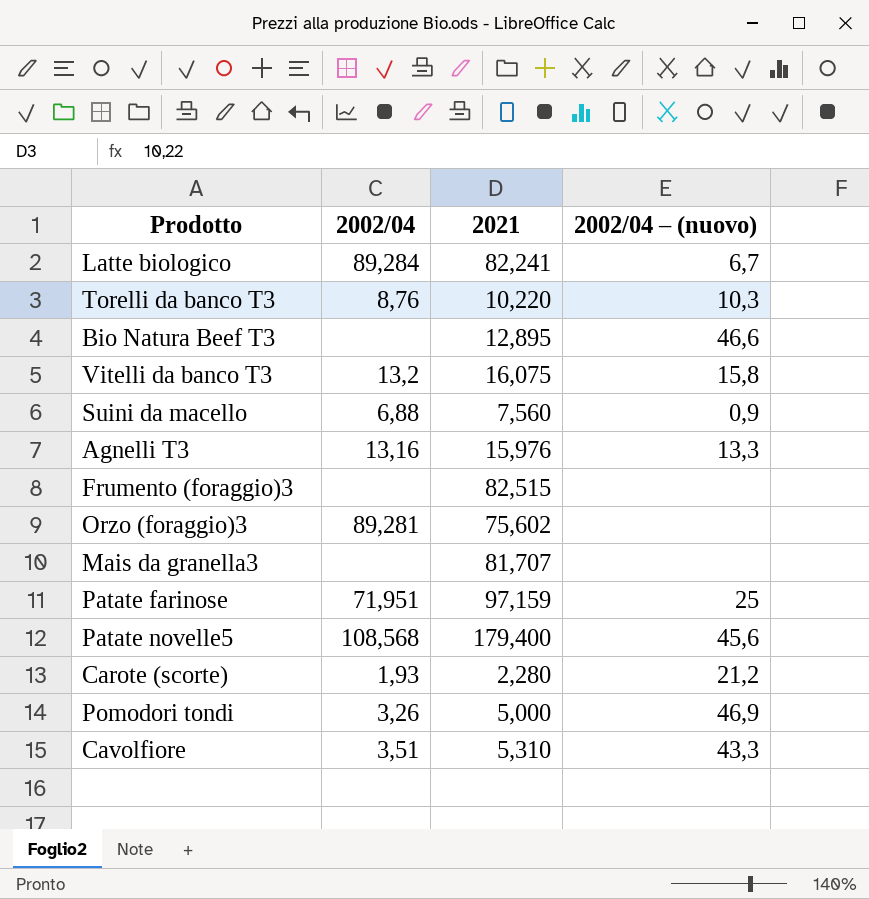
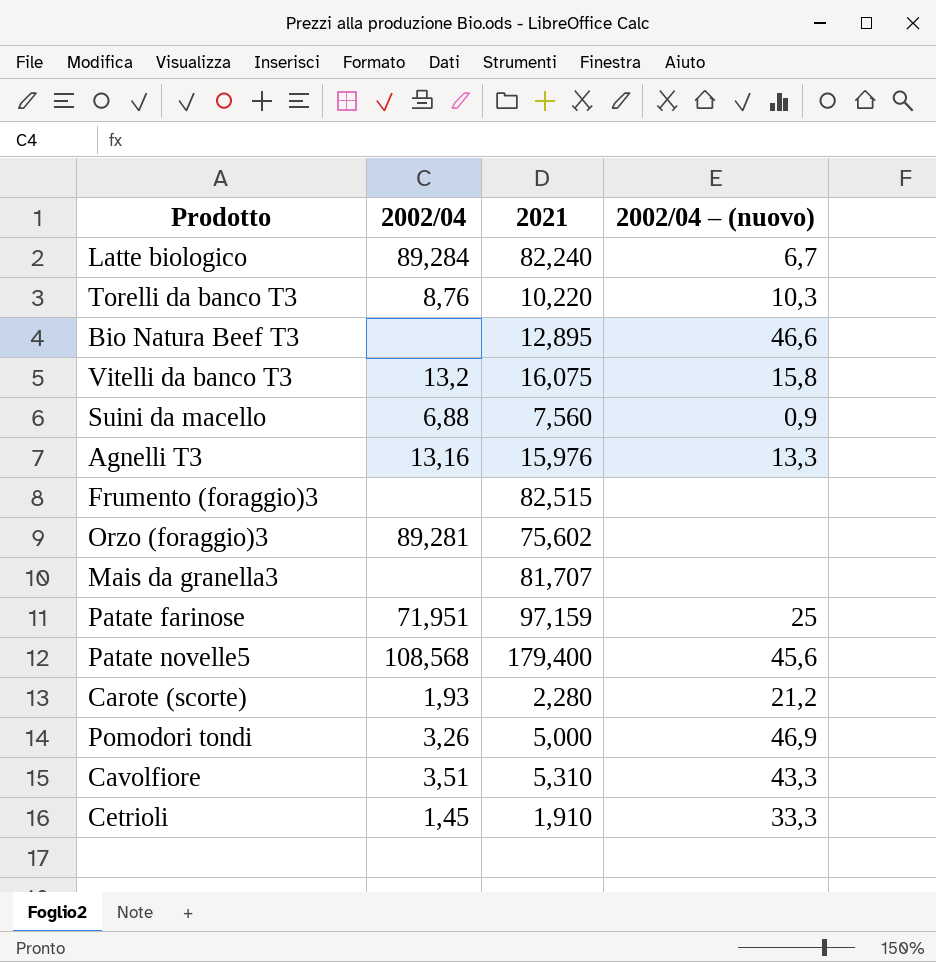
Latte biologico | 2021: 82,241 -> 82,240
row Cetrioli: none -> 1,45 | 1,910 | 33,3

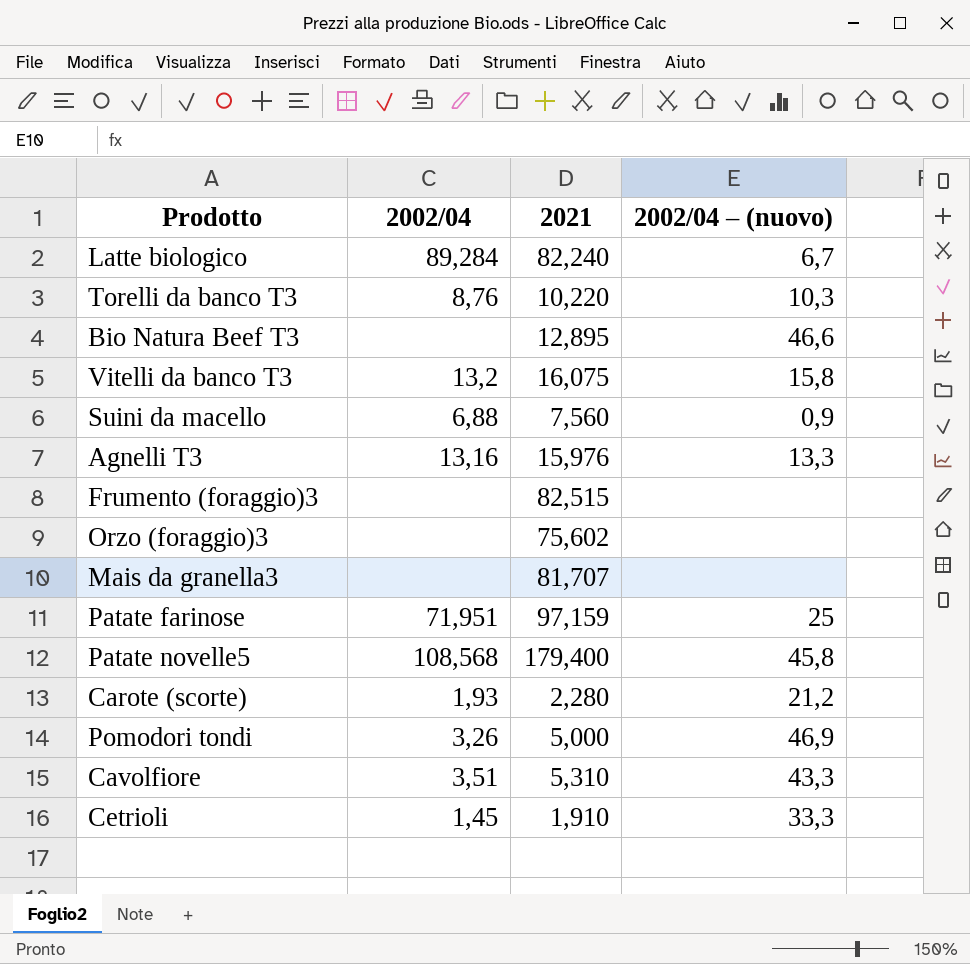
Orzo (foraggio)3 | 2002/04: 89,281 -> none
Patate novelle5 | 2002/04 – (nuovo): 45,6 -> 45,8

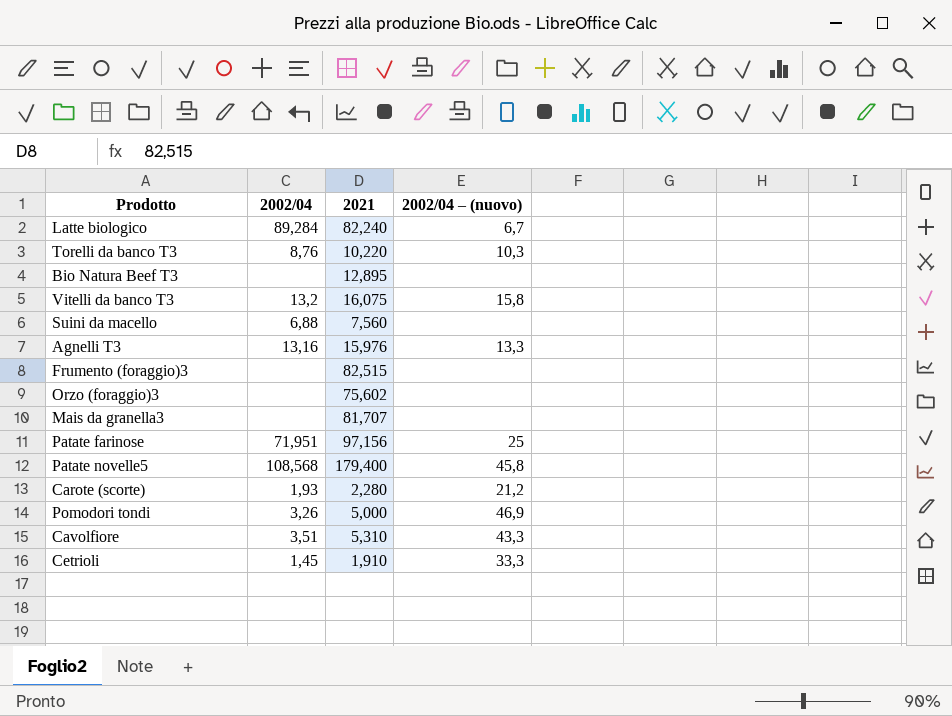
Bio Natura Beef T3 | 2002/04 – (nuovo): 46,6 -> none
Suini da macello | 2002/04 – (nuovo): 0,9 -> none
Patate farinose | 2021: 97,159 -> 97,156

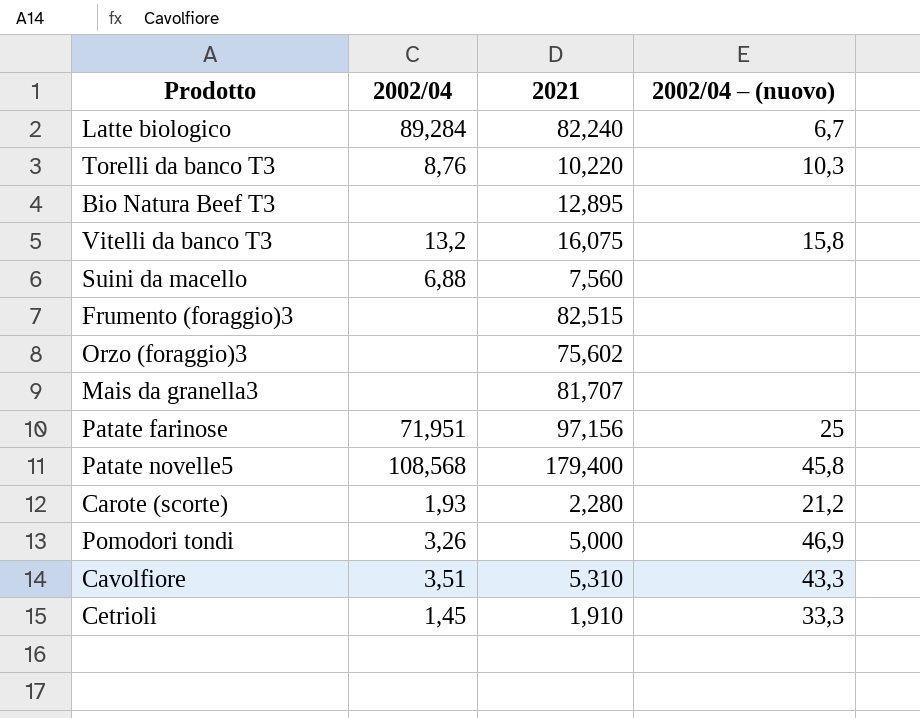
row Agnelli T3: 13,16 | 15,976 | 13,3 -> none

